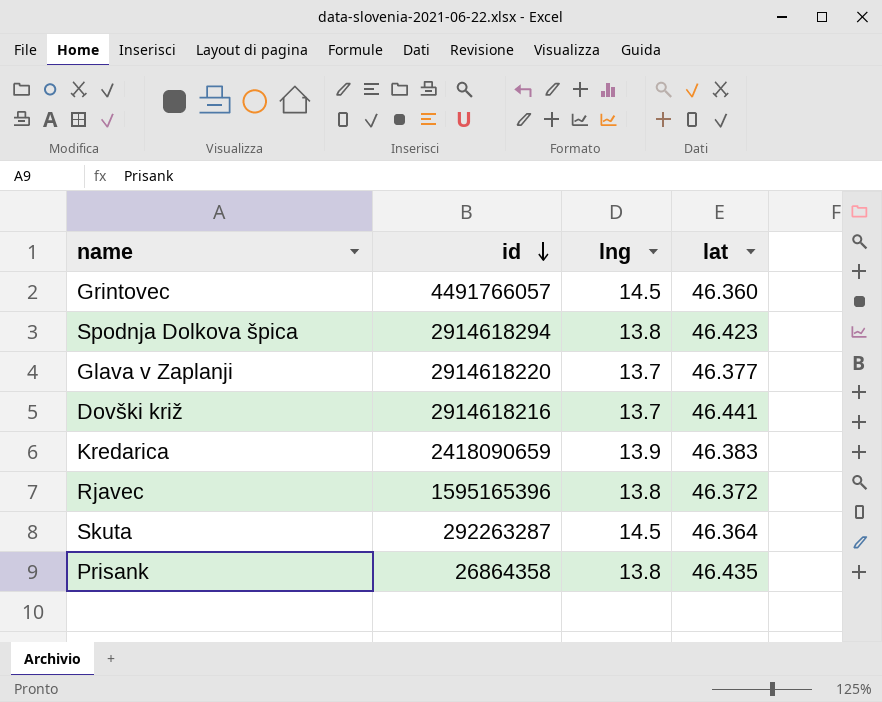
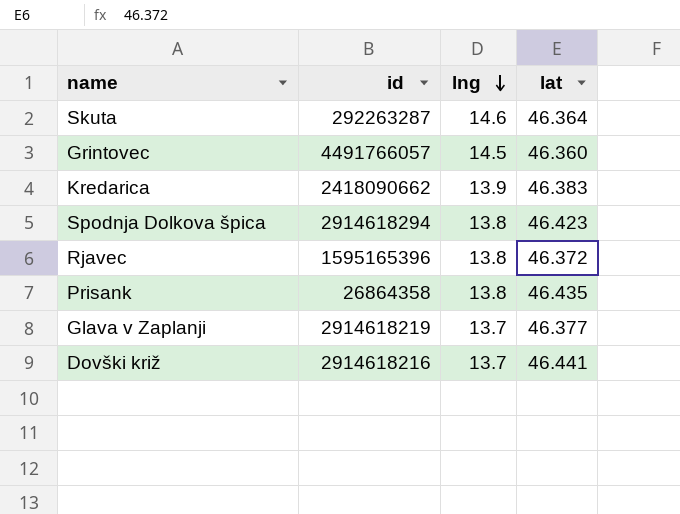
row order: id descending -> lng descending
Skuta | lng: 14.5 -> 14.6
Kredarica | id: 2418090659 -> 2418090662
Glava v Zaplanji | id: 2914618220 -> 2914618219

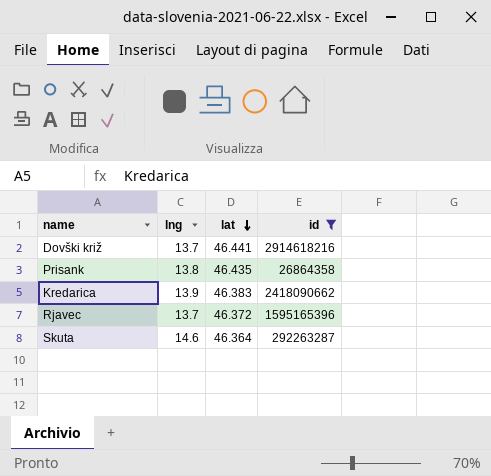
filter: none -> id <= 2914618216
row order: lng descending -> lat descending
column id | position: 2 -> 4
Rjavec | lng: 13.8 -> 13.7

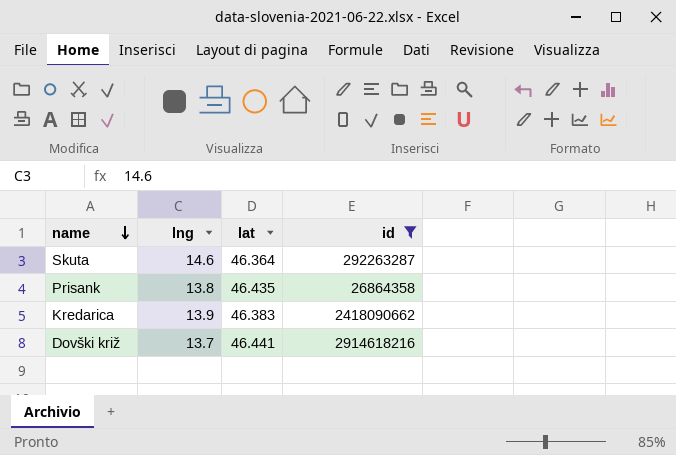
row order: lat descending -> name descending
row Rjavec: 13.7 | 46.372 | 1595165396 -> none

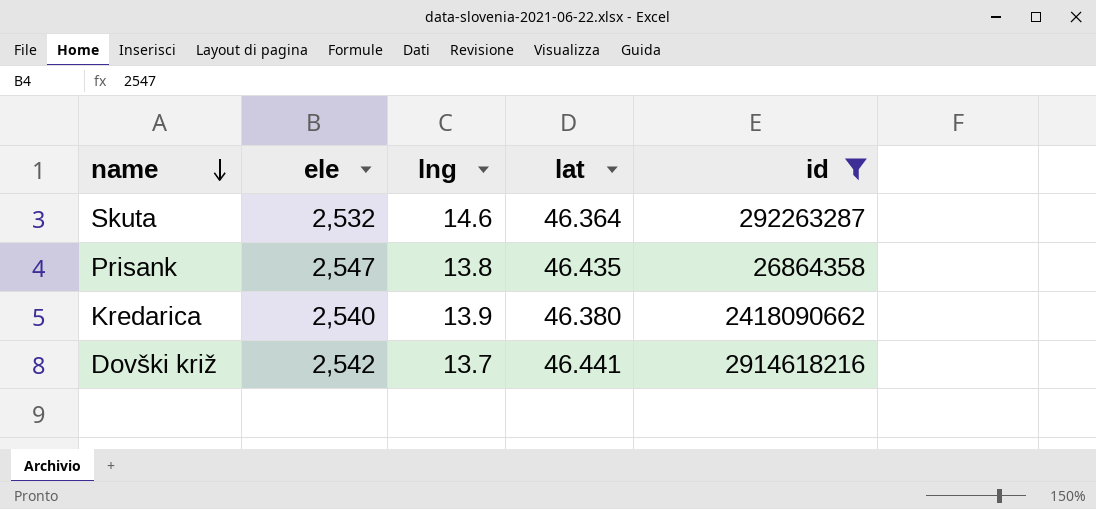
column ele | position: none -> 2
Kredarica | lat: 46.383 -> 46.380

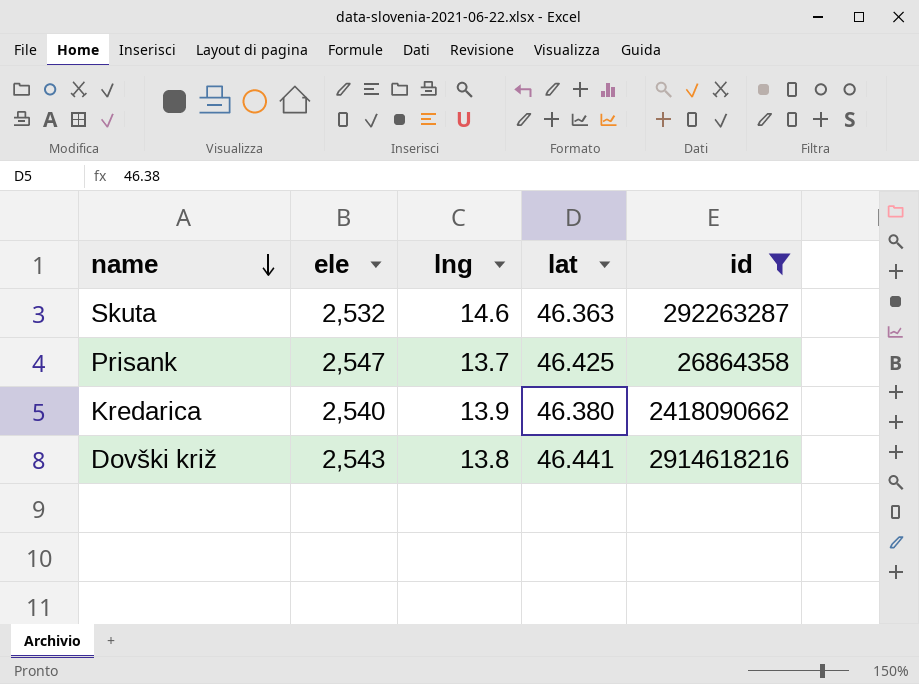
Skuta | lat: 46.364 -> 46.363
Prisank | lng: 13.8 -> 13.7
Prisank | lat: 46.435 -> 46.425
Dovški križ | ele: 2,542 -> 2,543
Dovški križ | lng: 13.7 -> 13.8

